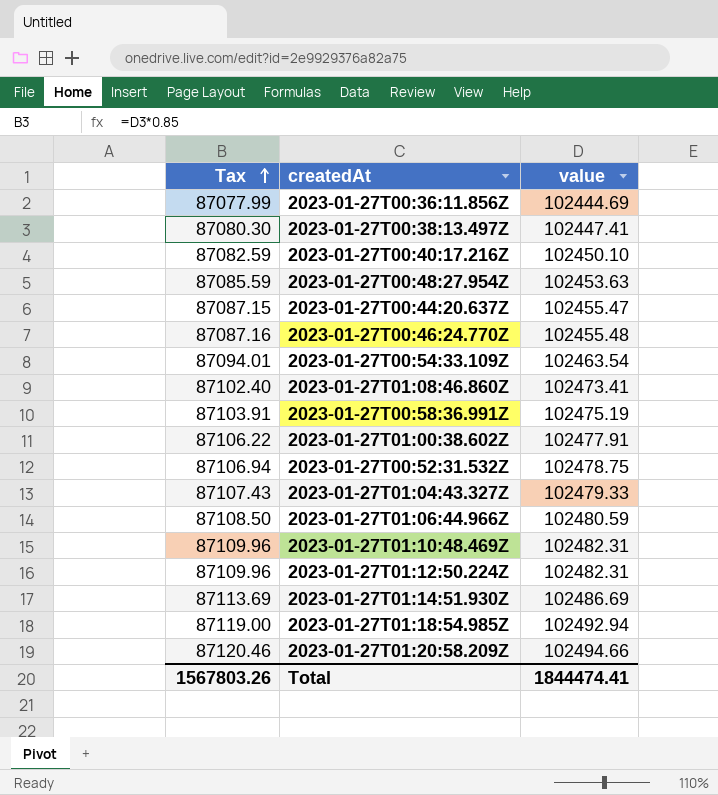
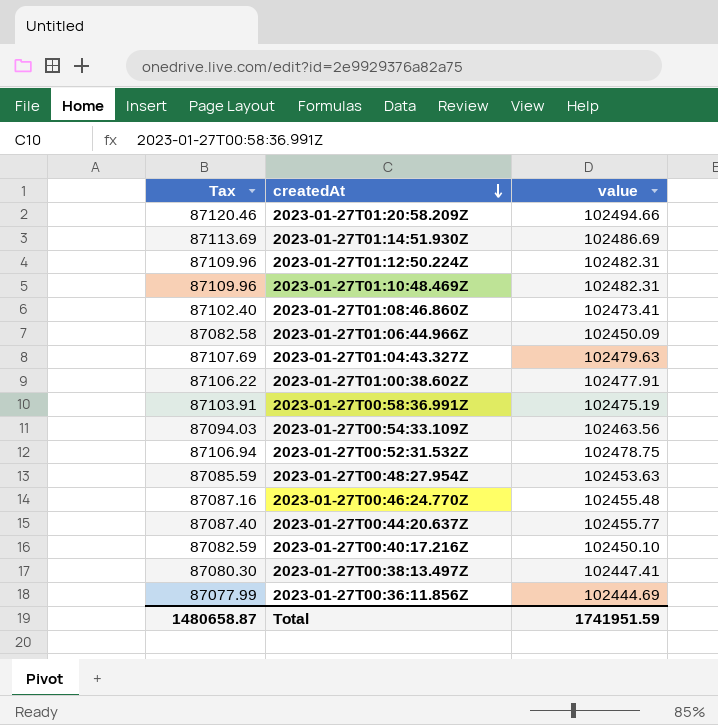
row order: Tax ascending -> createdAt descending
row 2023-01-27T01:18:54.985Z: 87119.00 | 102492.94 -> none
2023-01-27T01:06:44.966Z | Tax: 87108.50 -> 87082.58
2023-01-27T01:06:44.966Z | value: 102480.59 -> 102450.09
2023-01-27T01:04:43.327Z | Tax: 87107.43 -> 87107.69
2023-01-27T01:04:43.327Z | value: 102479.33 -> 102479.63
2023-01-27T00:54:33.109Z | Tax: 87094.01 -> 87094.03
2023-01-27T00:54:33.109Z | value: 102463.54 -> 102463.56
2023-01-27T00:44:20.637Z | Tax: 87087.15 -> 87087.40
2023-01-27T00:44:20.637Z | value: 102455.47 -> 102455.77
Total | Tax: 1567803.26 -> 1480658.87
Total | value: 1844474.41 -> 1741951.59

